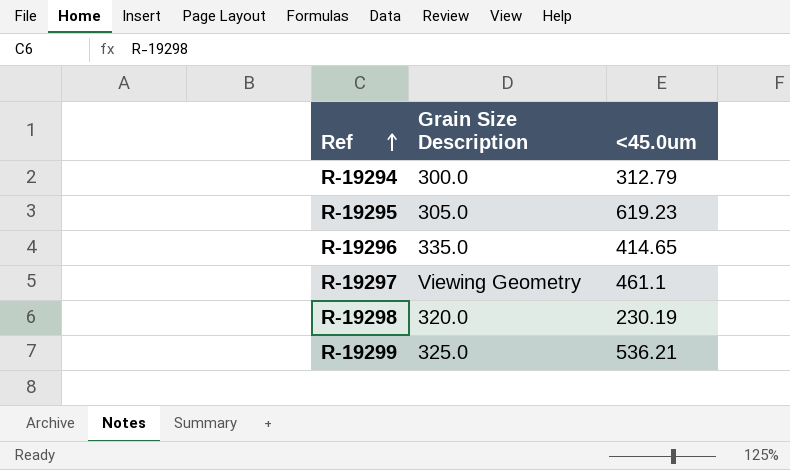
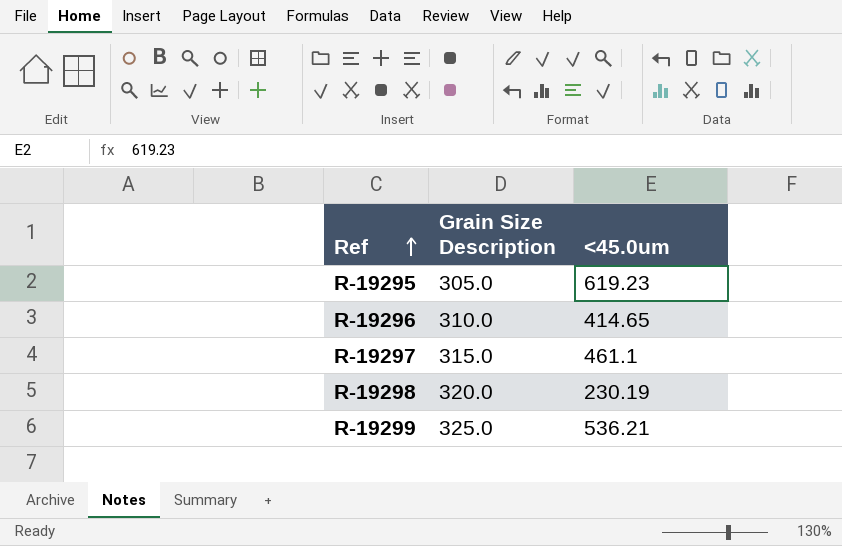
row R-19294: 300.0 | 312.79 -> none
R-19296 | Grain Size Description: 335.0 -> 310.0
R-19297 | Grain Size Description: Viewing Geometry -> 315.0

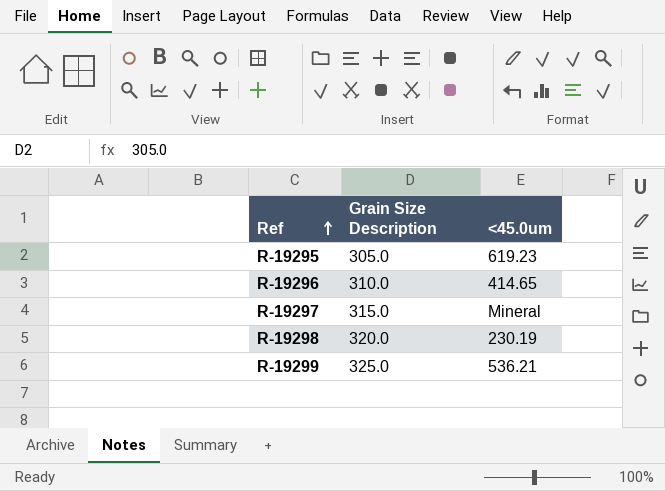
R-19297 | <45.0um: 461.1 -> Mineral

